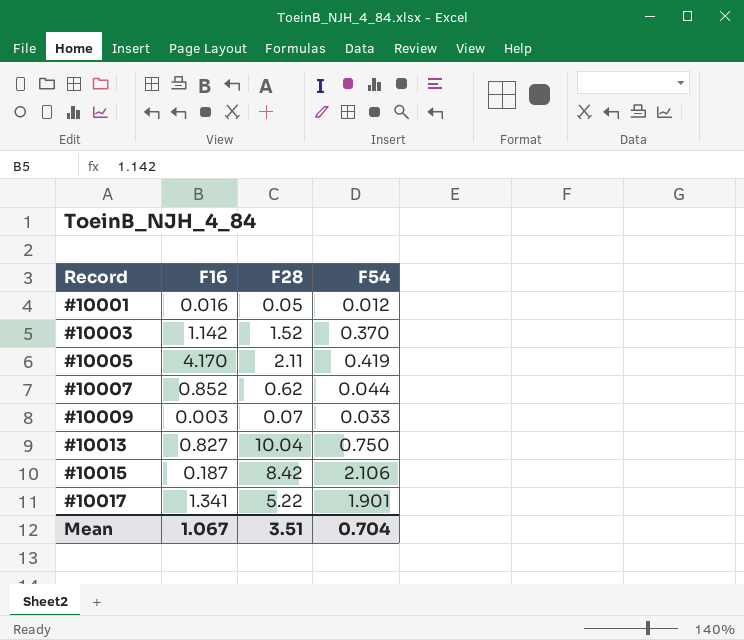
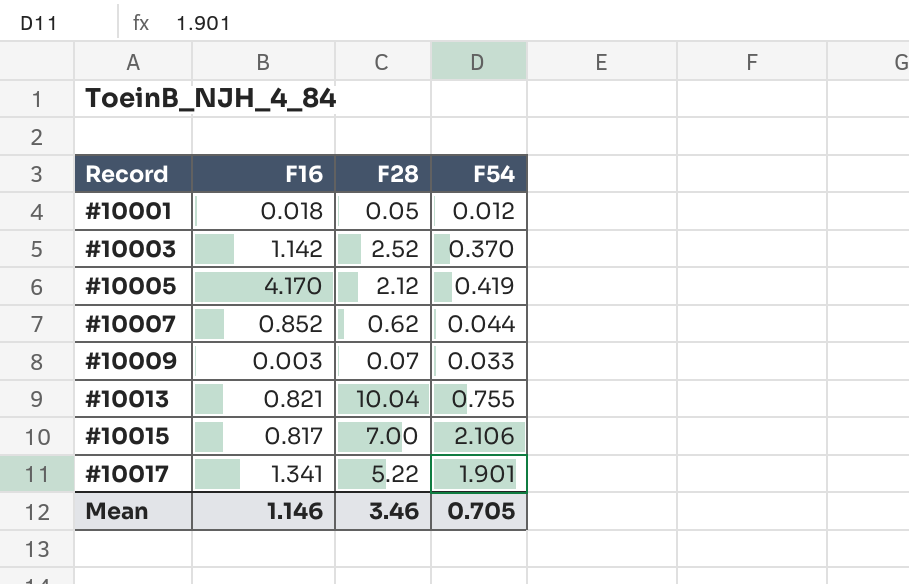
#10001 | F16: 0.016 -> 0.018
#10003 | F28: 1.52 -> 2.52
#10005 | F28: 2.11 -> 2.12
#10013 | F16: 0.827 -> 0.821
#10013 | F54: 0.750 -> 0.755
#10015 | F16: 0.187 -> 0.817
#10015 | F28: 8.42 -> 7.00
Mean | F16: 1.067 -> 1.146
Mean | F28: 3.51 -> 3.46
Mean | F54: 0.704 -> 0.705

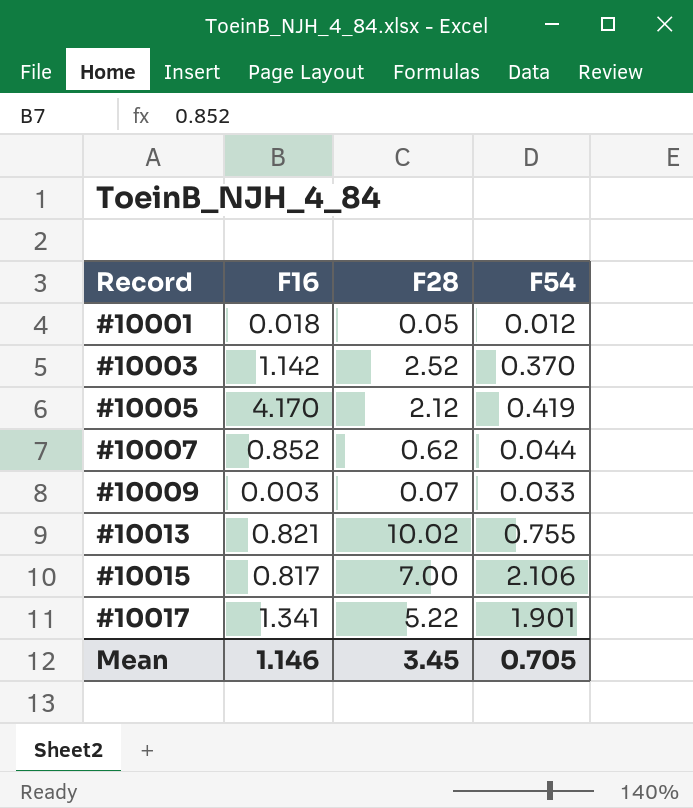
#10013 | F28: 10.04 -> 10.02
Mean | F28: 3.46 -> 3.45

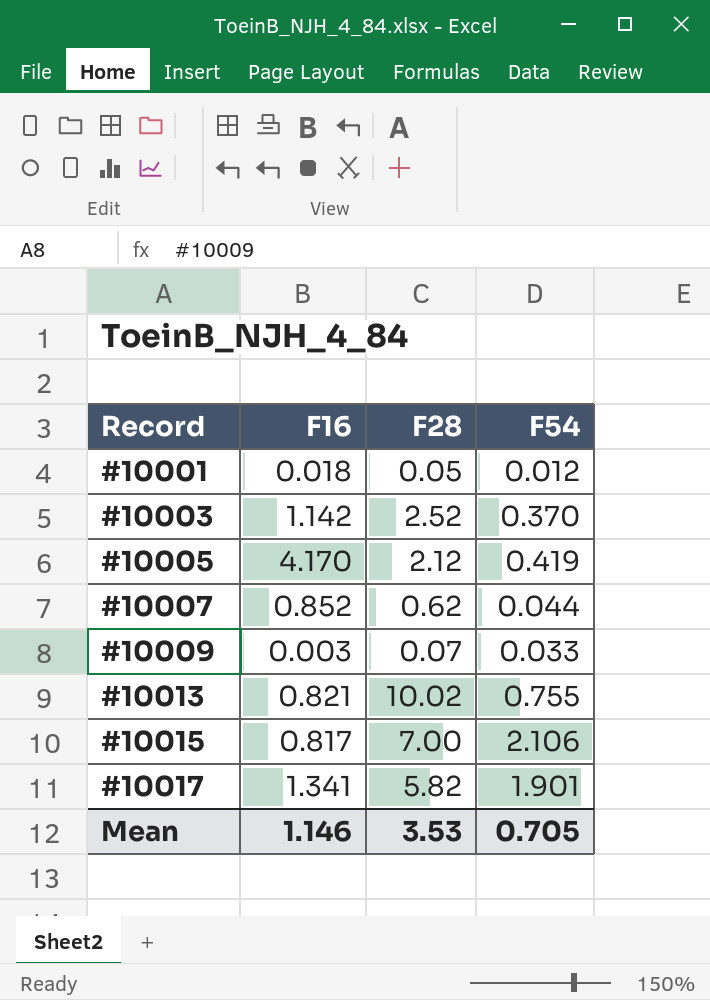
#10017 | F28: 5.22 -> 5.82
Mean | F28: 3.45 -> 3.53

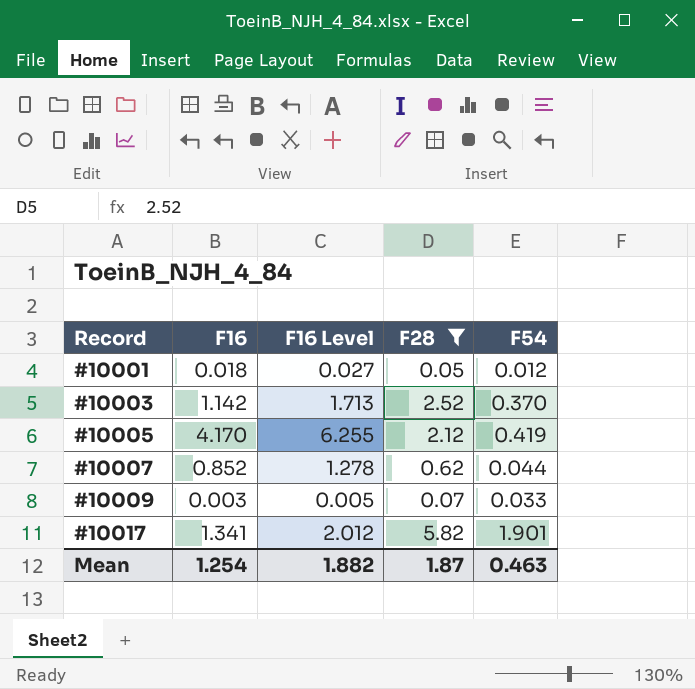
filter: none -> F28 <= 5.82
column F16 Level | formula: none -> [F16] * 1.5
Mean | F16: 1.146 -> 1.254
Mean | F28: 3.53 -> 1.87
Mean | F54: 0.705 -> 0.463

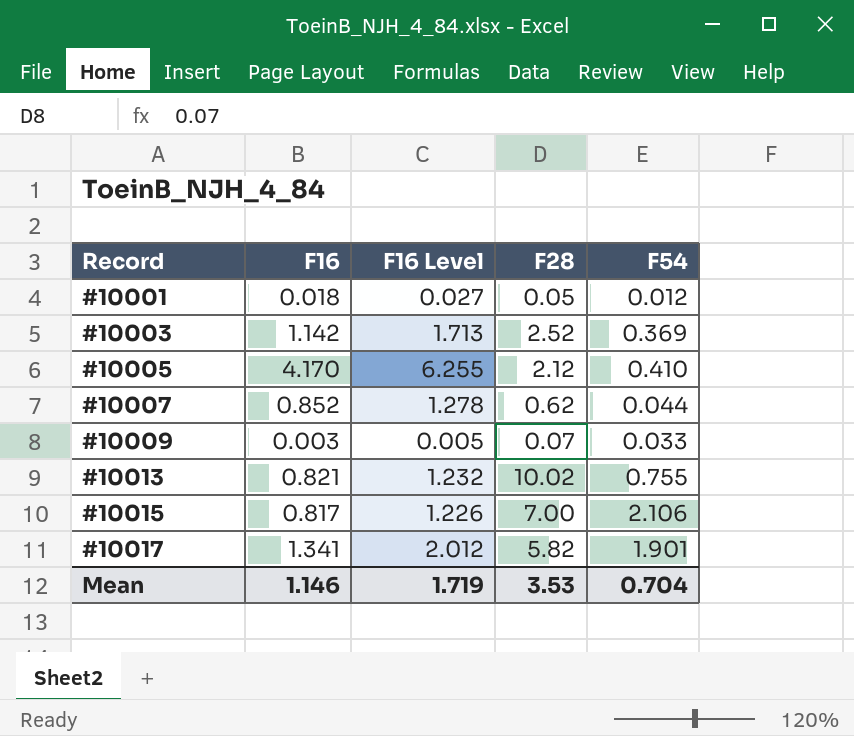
filter: F28 <= 5.82 -> none
#10003 | F54: 0.370 -> 0.369
#10005 | F54: 0.419 -> 0.410
Mean | F16: 1.254 -> 1.146
Mean | F16 Level: 1.882 -> 1.719
Mean | F28: 1.87 -> 3.53
Mean | F54: 0.463 -> 0.704

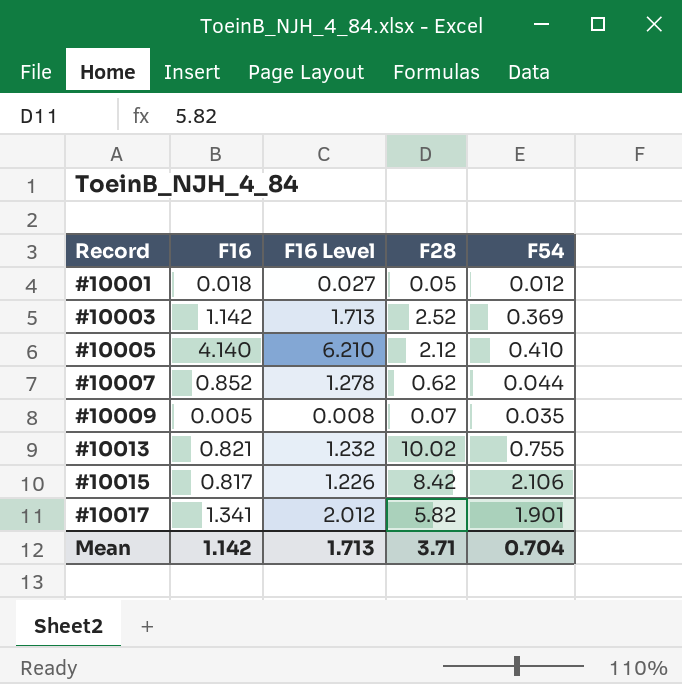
#10005 | F16: 4.170 -> 4.140
#10005 | F16 Level: 6.255 -> 6.210
#10009 | F16: 0.003 -> 0.005
#10009 | F16 Level: 0.005 -> 0.008
#10009 | F54: 0.033 -> 0.035
#10015 | F28: 7.00 -> 8.42
Mean | F16: 1.146 -> 1.142
Mean | F16 Level: 1.719 -> 1.713
Mean | F28: 3.53 -> 3.71

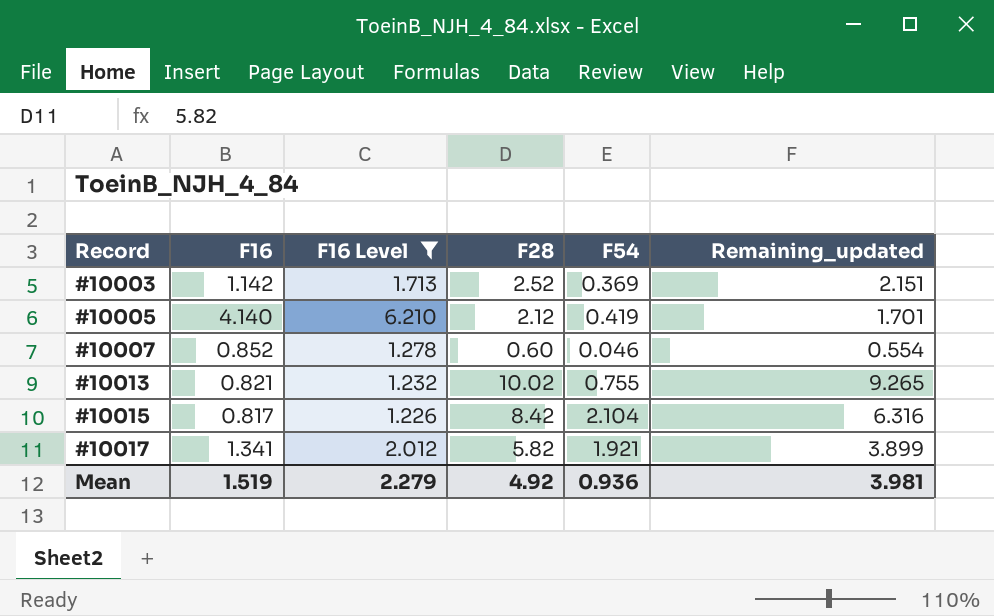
filter: none -> F16 Level >= 1.226
column Remaining_updated | formula: none -> [F28] - [F54]
#10005 | F54: 0.410 -> 0.419
#10007 | F28: 0.62 -> 0.60
#10007 | F54: 0.044 -> 0.046
#10015 | F54: 2.106 -> 2.104
#10017 | F54: 1.901 -> 1.921
Mean | F16: 1.142 -> 1.519
Mean | F16 Level: 1.713 -> 2.279
Mean | F28: 3.71 -> 4.92
Mean | F54: 0.704 -> 0.936

